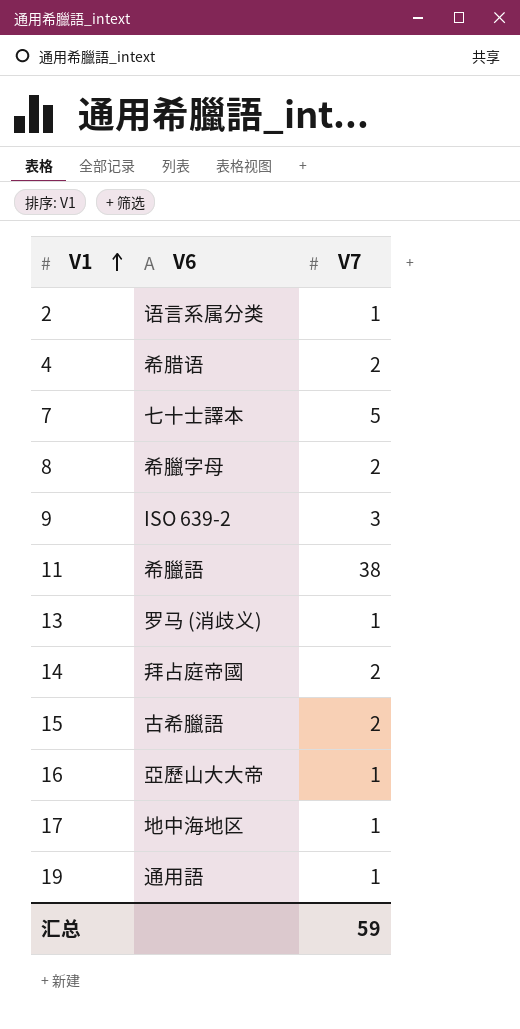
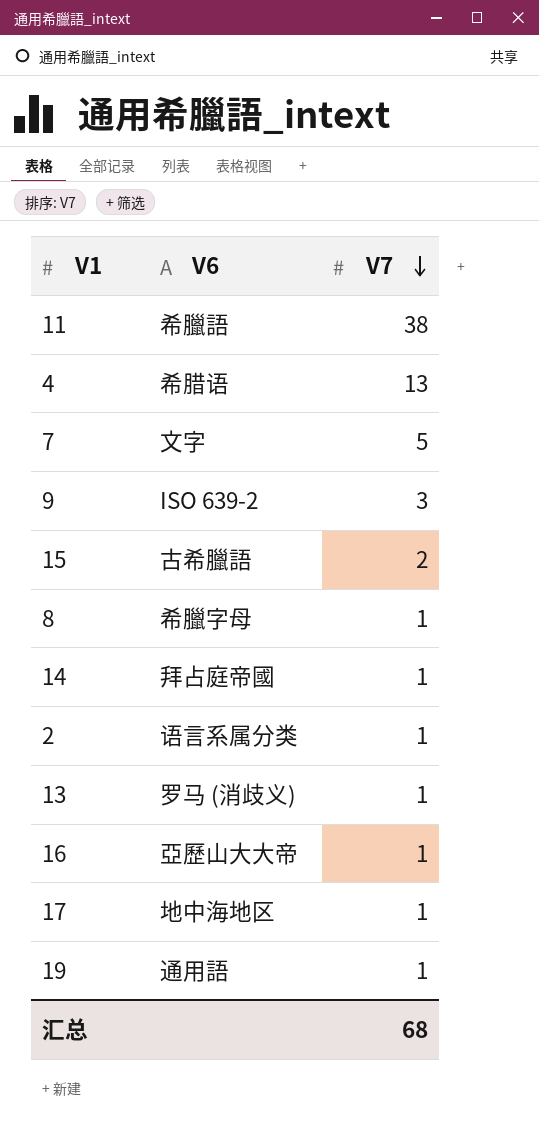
row order: V1 ascending -> V7 descending
4 | V7: 2 -> 13
7 | V6: 七十士譯本 -> 文字
8 | V7: 2 -> 1
14 | V7: 2 -> 1
汇总 | V7: 59 -> 68

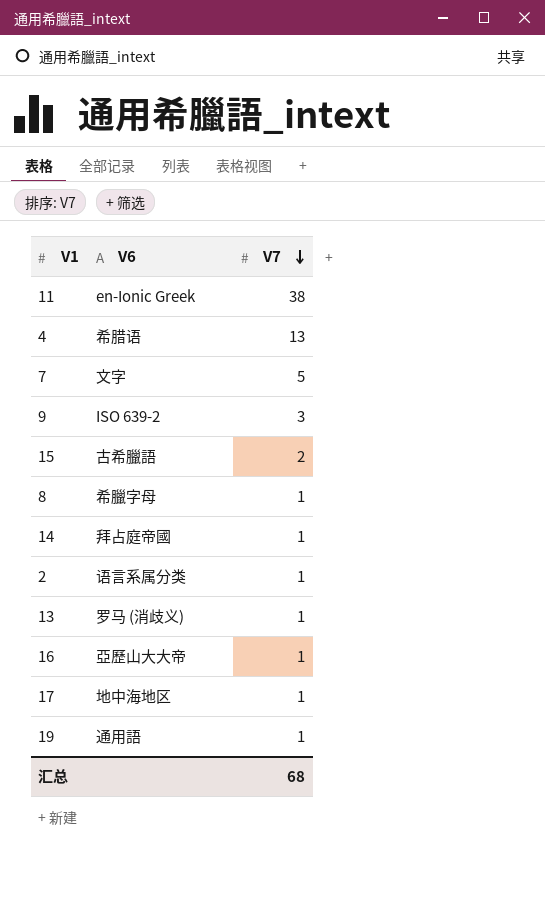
11 | V6: 希臘語 -> en-Ionic Greek

